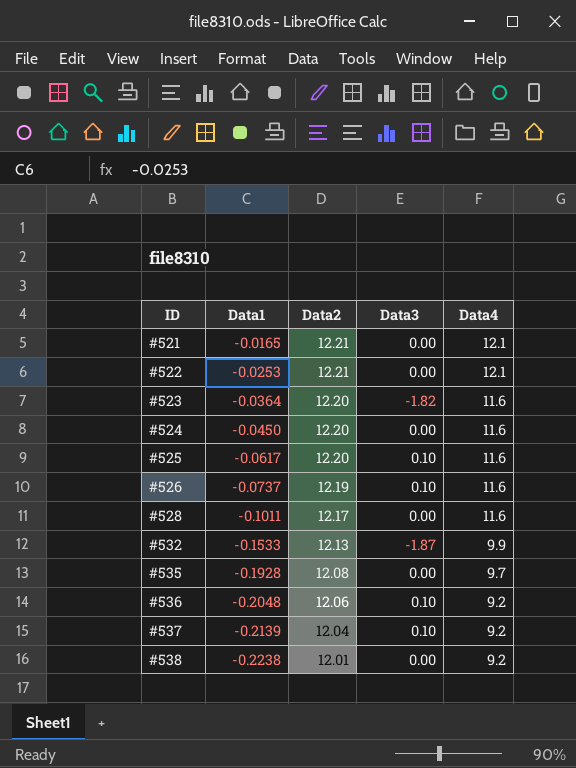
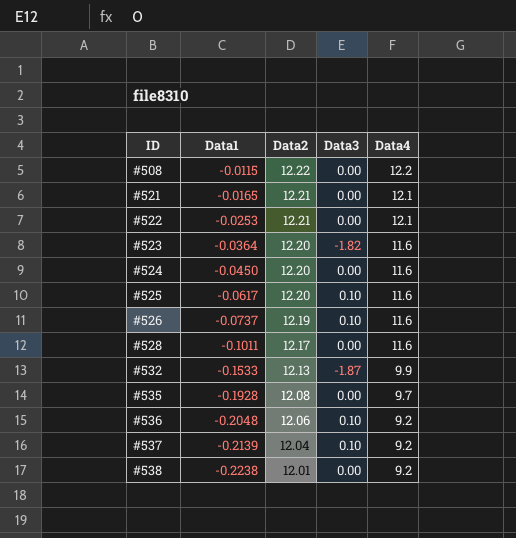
row #508: none -> -0.0115 | 12.22 | 0.00 | 12.2

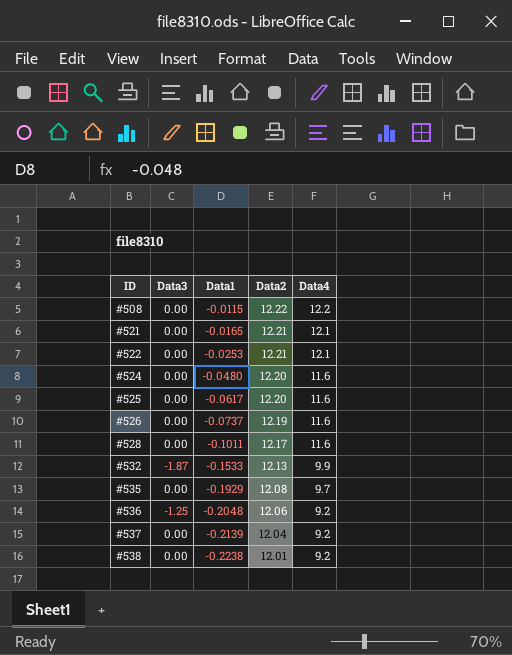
column Data3 | position: 4 -> 2
row #523: -0.0364 | 12.20 | -1.82 | 11.6 -> none
#524 | Data1: -0.0450 -> -0.0480
#525 | Data3: 0.10 -> 0.00
#526 | Data3: 0.10 -> 0.00
#535 | Data1: -0.1928 -> -0.1929
#536 | Data3: 0.10 -> -1.25
#537 | Data3: 0.10 -> 0.00

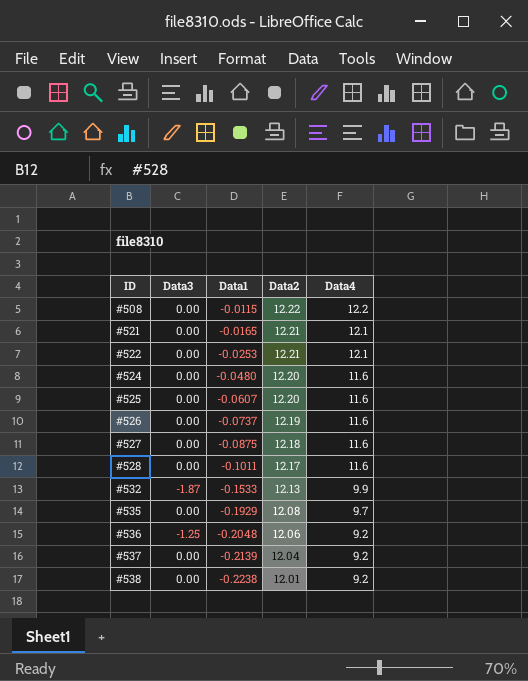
#525 | Data1: -0.0617 -> -0.0607
row #527: none -> 0.00 | -0.0875 | 12.18 | 11.6

